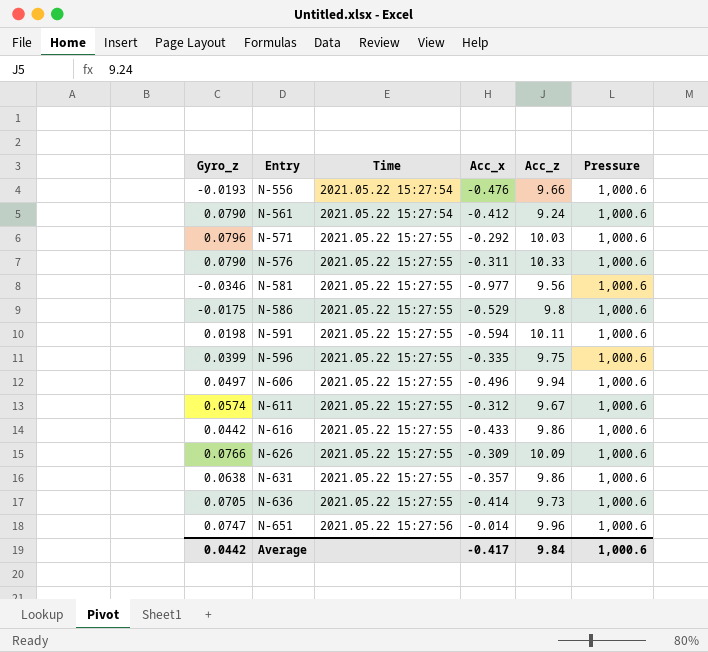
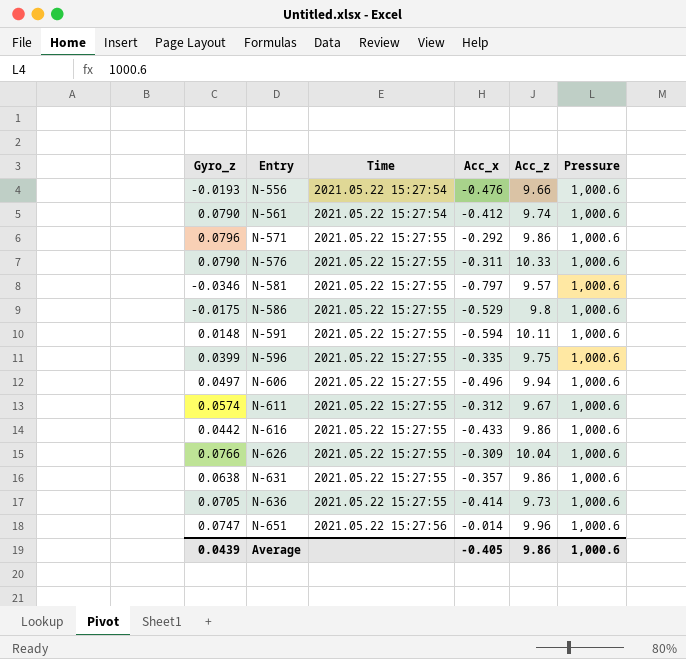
N-561 | Acc_z: 9.24 -> 9.74
N-571 | Acc_z: 10.03 -> 9.86
N-581 | Acc_x: -0.977 -> -0.797
N-581 | Acc_z: 9.56 -> 9.57
N-591 | Gyro_z: 0.0198 -> 0.0148
N-626 | Acc_z: 10.09 -> 10.04
Average | Gyro_z: 0.0442 -> 0.0439
Average | Acc_x: -0.417 -> -0.405
Average | Acc_z: 9.84 -> 9.86

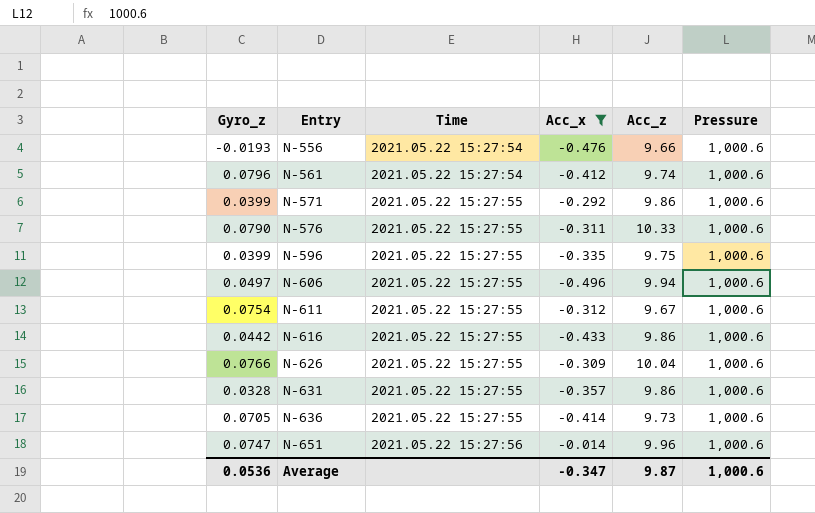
filter: none -> Acc_x >= -0.496
N-561 | Gyro_z: 0.0790 -> 0.0796
N-571 | Gyro_z: 0.0796 -> 0.0399
N-611 | Gyro_z: 0.0574 -> 0.0754
N-631 | Gyro_z: 0.0638 -> 0.0328
Average | Gyro_z: 0.0439 -> 0.0536
Average | Acc_x: -0.405 -> -0.347
Average | Acc_z: 9.86 -> 9.87

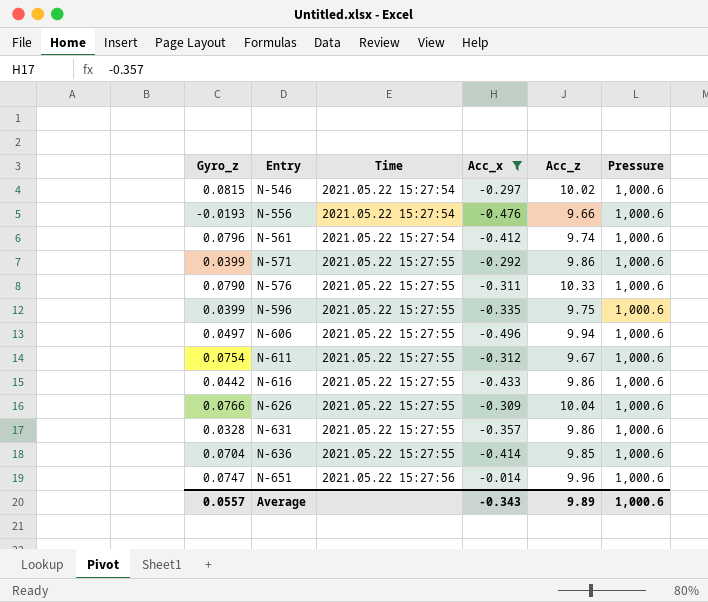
row N-546: none -> 0.0815 | 2021.05.22 15:27:54 | -0.297 | 10.02 | 1,000.6
N-636 | Gyro_z: 0.0705 -> 0.0704
N-636 | Acc_z: 9.73 -> 9.85
Average | Gyro_z: 0.0536 -> 0.0557
Average | Acc_x: -0.347 -> -0.343
Average | Acc_z: 9.87 -> 9.89

